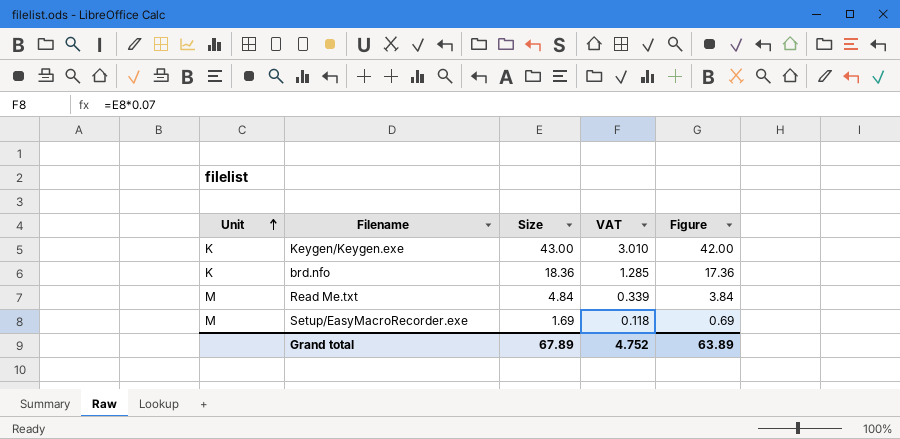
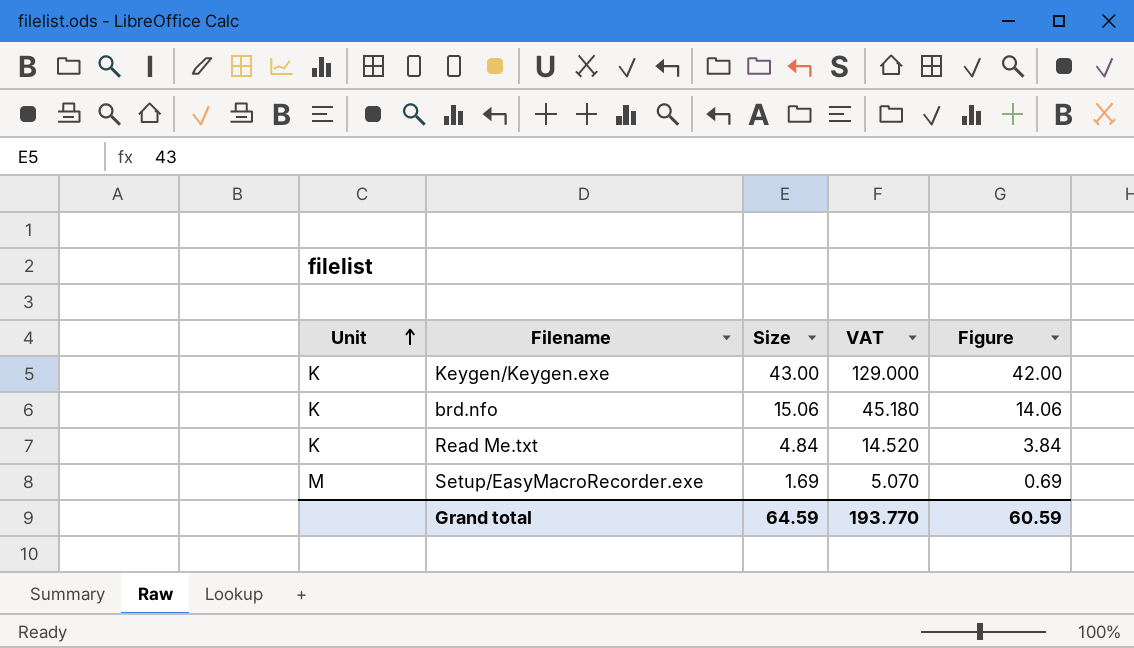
column VAT | formula: [Size] * 0.07 -> [Size] * 3
brd.nfo | Size: 18.36 -> 15.06
brd.nfo | Figure: 17.36 -> 14.06
Read Me.txt | Unit: M -> K
Grand total | Size: 67.89 -> 64.59
Grand total | VAT: 4.752 -> 193.770
Grand total | Figure: 63.89 -> 60.59

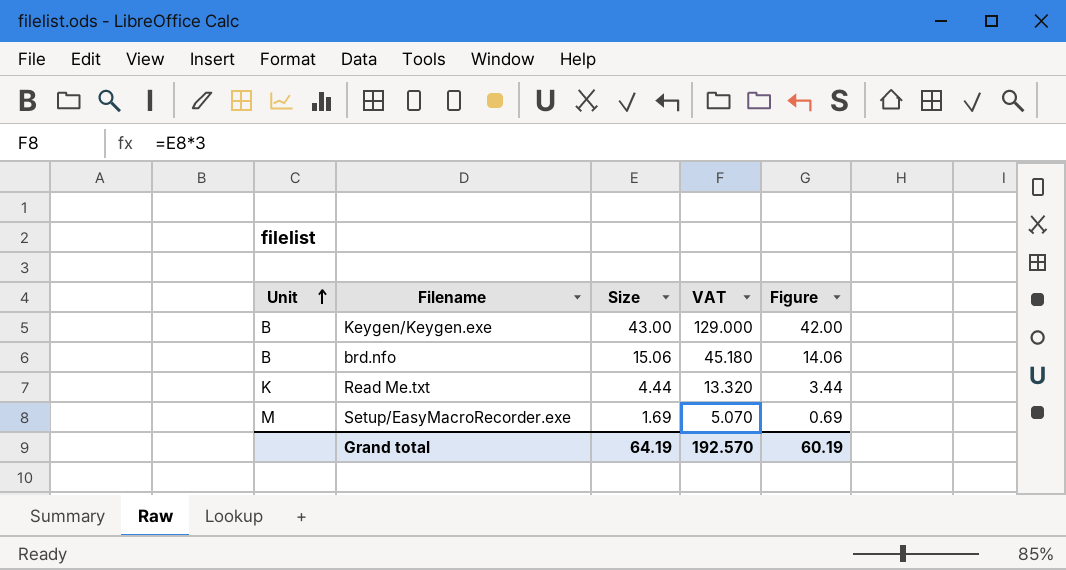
Keygen/Keygen.exe | Unit: K -> B
brd.nfo | Unit: K -> B
Read Me.txt | Size: 4.84 -> 4.44
Read Me.txt | VAT: 14.520 -> 13.320
Read Me.txt | Figure: 3.84 -> 3.44
Grand total | Size: 64.59 -> 64.19
Grand total | VAT: 193.770 -> 192.570
Grand total | Figure: 60.59 -> 60.19

